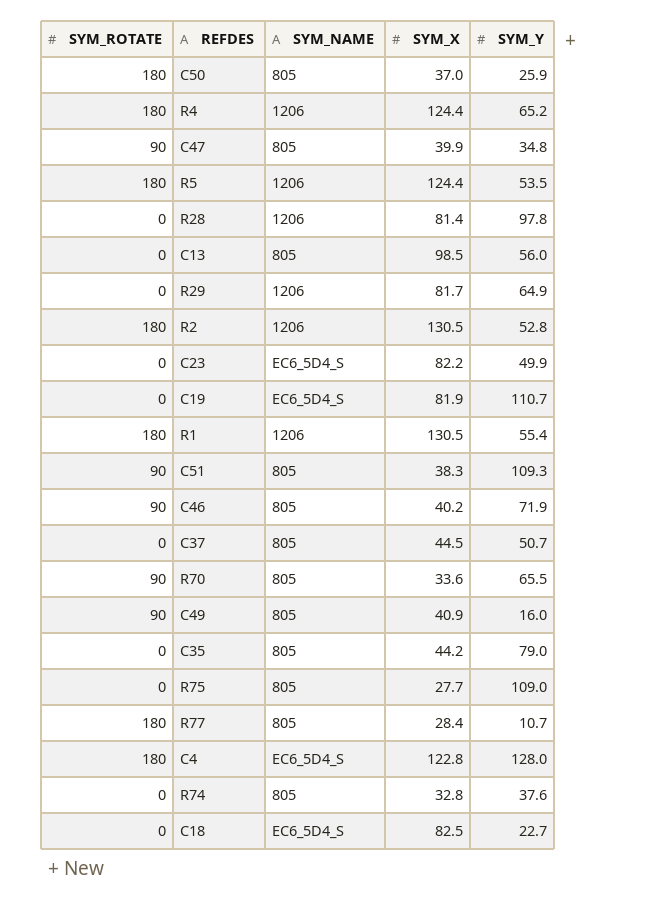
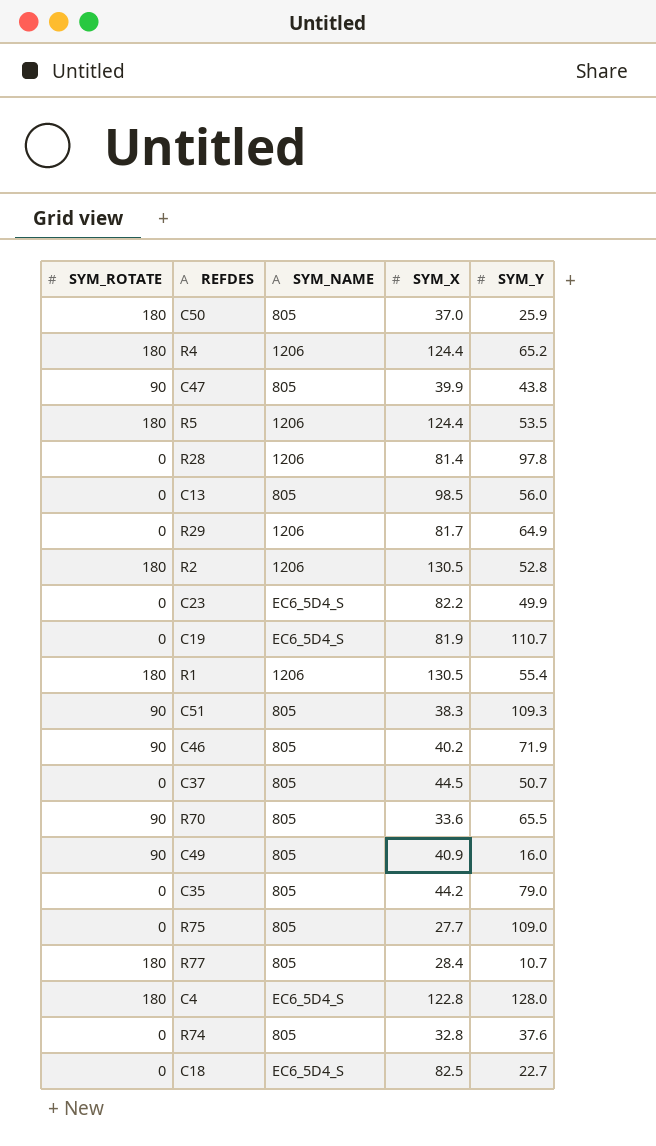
C47 | SYM_Y: 34.8 -> 43.8

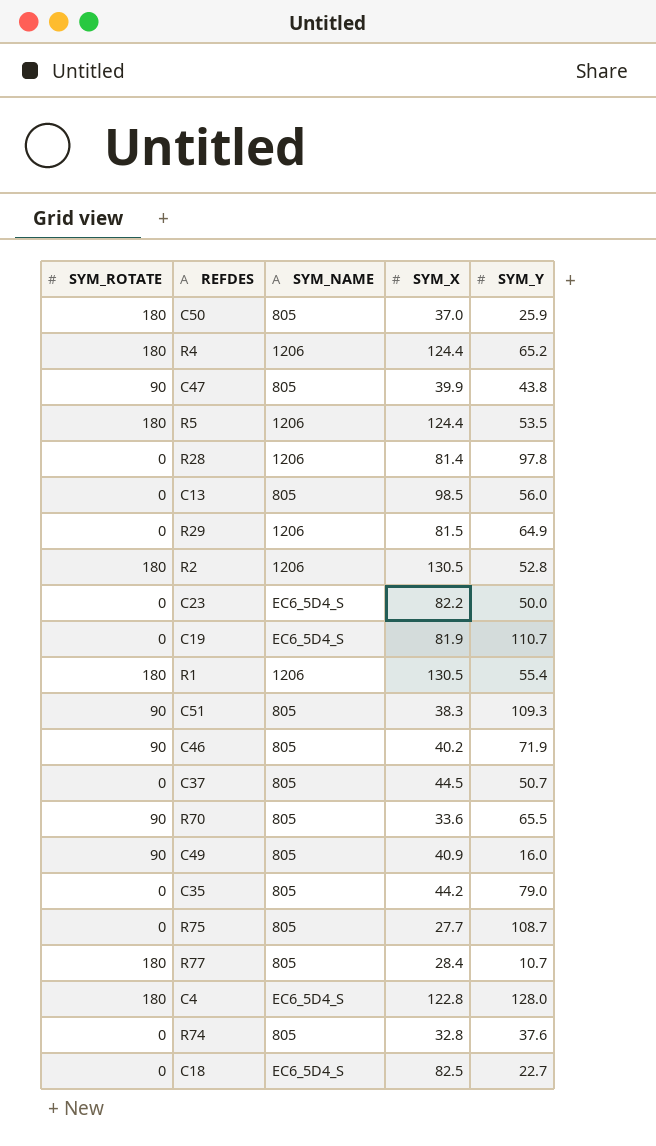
R29 | SYM_X: 81.7 -> 81.5
C23 | SYM_Y: 49.9 -> 50.0
R75 | SYM_Y: 109.0 -> 108.7

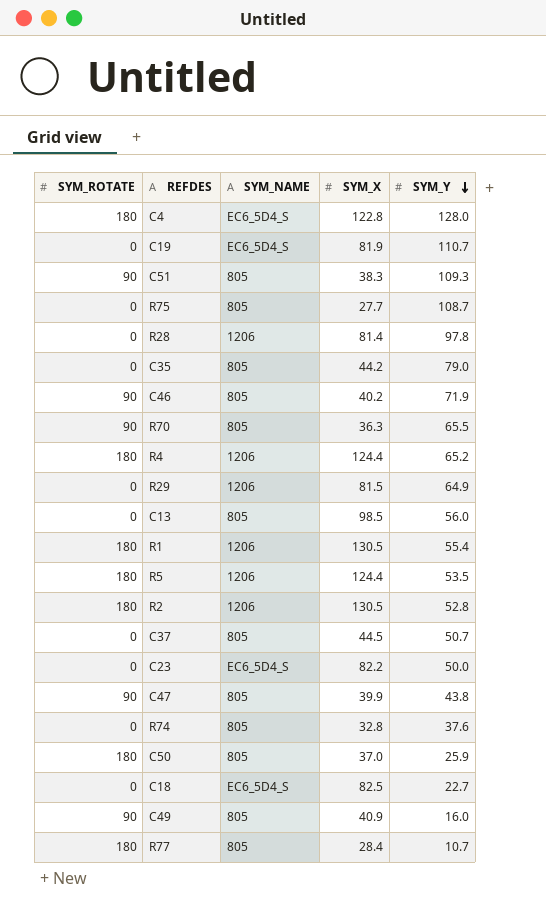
row order: none -> SYM_Y descending
R70 | SYM_X: 33.6 -> 36.3

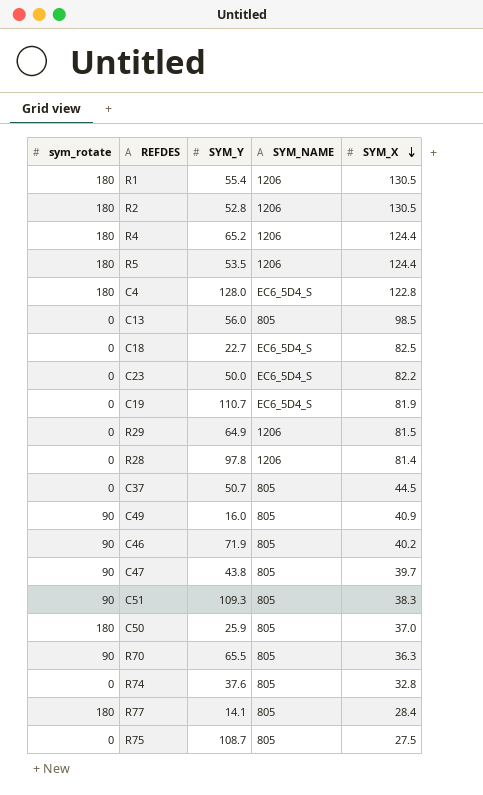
row order: SYM_Y descending -> SYM_X descending
column name: SYM_ROTATE -> sym_rotate
column SYM_Y | position: 5 -> 3
row C35: 0 | 805 | 44.2 | 79.0 -> none
C47 | SYM_X: 39.9 -> 39.7
R77 | SYM_Y: 10.7 -> 14.1
R75 | SYM_X: 27.7 -> 27.5

